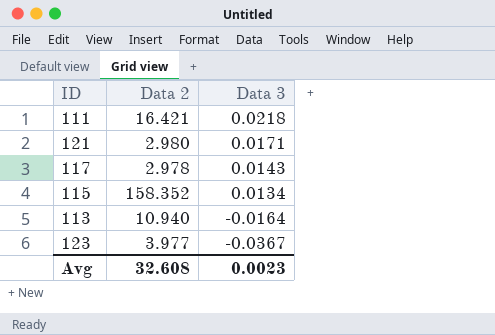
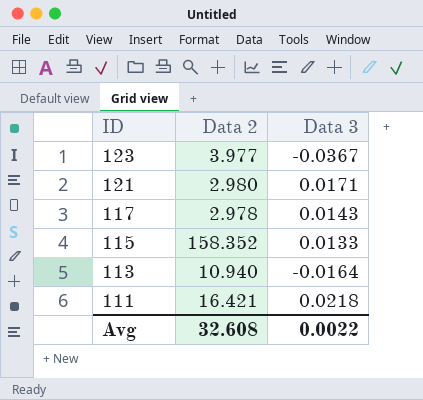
row order: Data 3 descending -> ID descending
115 | Data 3: 0.0134 -> 0.0133
Avg | Data 3: 0.0023 -> 0.0022

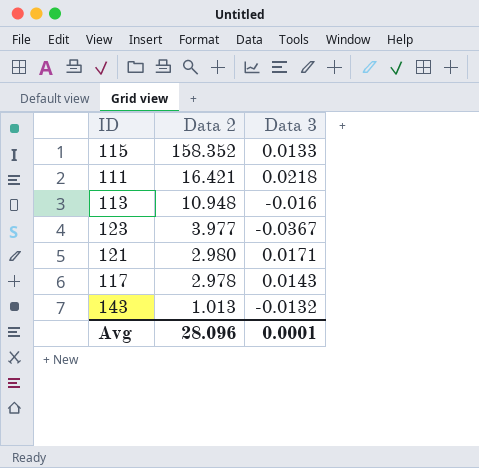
row order: ID descending -> Data 2 descending
113 | Data 2: 10.940 -> 10.948
113 | Data 3: -0.0164 -> -0.016
row 143: none -> 1.013 | -0.0132
Avg | Data 2: 32.608 -> 28.096
Avg | Data 3: 0.0022 -> 0.0001

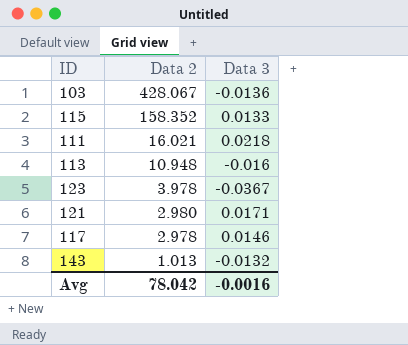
row 103: none -> 428.067 | -0.0136
111 | Data 2: 16.421 -> 16.021
123 | Data 2: 3.977 -> 3.978
117 | Data 3: 0.0143 -> 0.0146
Avg | Data 2: 28.096 -> 78.042
Avg | Data 3: 0.0001 -> -0.0016

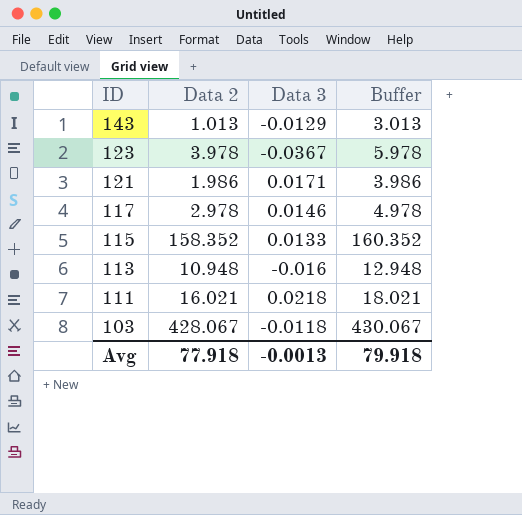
row order: Data 2 descending -> ID descending
column Buffer | formula: none -> [Data 2] + 2
143 | Data 3: -0.0132 -> -0.0129
121 | Data 2: 2.980 -> 1.986
103 | Data 3: -0.0136 -> -0.0118
Avg | Data 2: 78.042 -> 77.918
Avg | Data 3: -0.0016 -> -0.0013

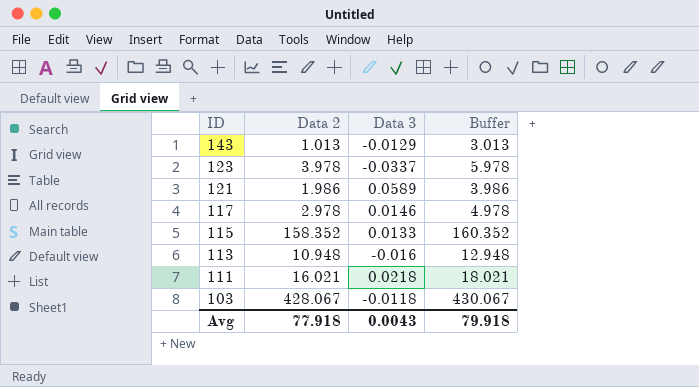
123 | Data 3: -0.0367 -> -0.0337
121 | Data 3: 0.0171 -> 0.0589
Avg | Data 3: -0.0013 -> 0.0043

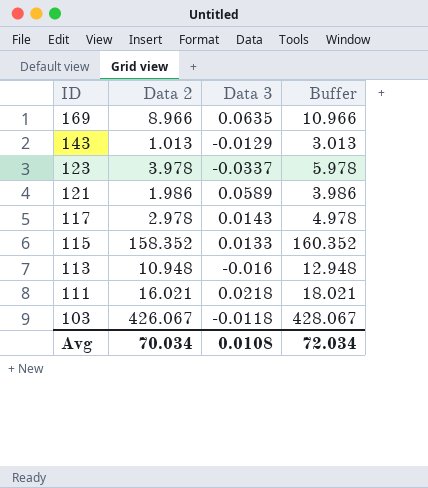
row 169: none -> 8.966 | 0.0635 | 10.966
117 | Data 3: 0.0146 -> 0.0143
103 | Data 2: 428.067 -> 426.067
103 | Buffer: 430.067 -> 428.067
Avg | Data 2: 77.918 -> 70.034
Avg | Data 3: 0.0043 -> 0.0108
Avg | Buffer: 79.918 -> 72.034

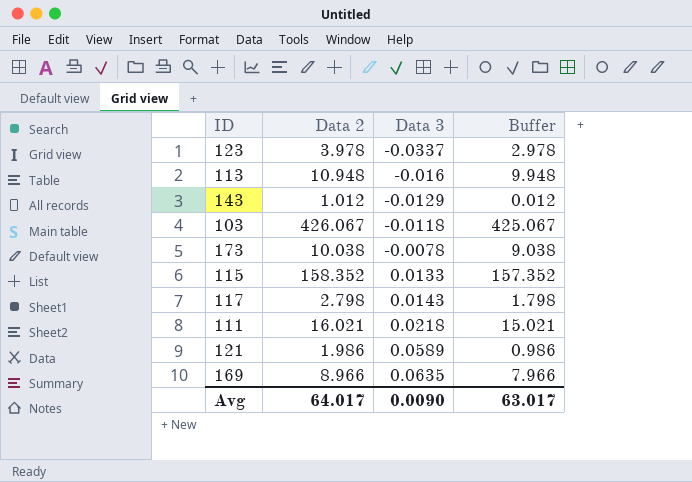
row order: ID descending -> Data 3 ascending
column Buffer | formula: [Data 2] + 2 -> [Data 2] - 1
143 | Data 2: 1.013 -> 1.012
row 173: none -> 10.038 | -0.0078 | 9.038
117 | Data 2: 2.978 -> 2.798
Avg | Data 2: 70.034 -> 64.017
Avg | Data 3: 0.0108 -> 0.0090
Avg | Buffer: 72.034 -> 63.017

